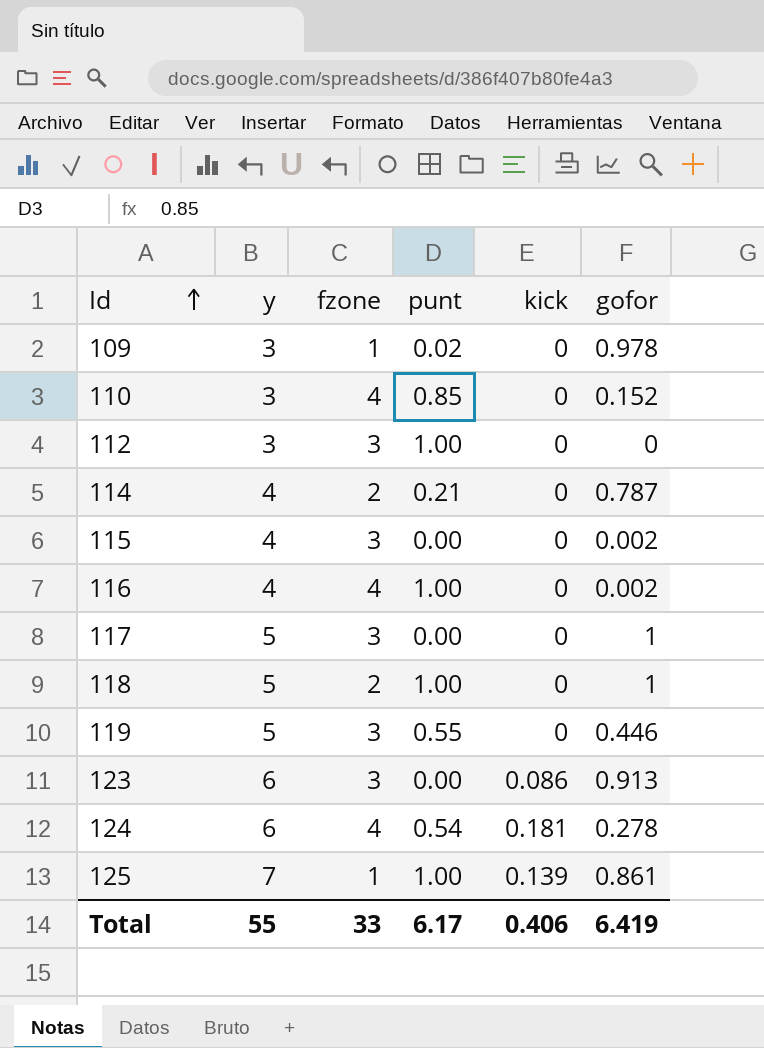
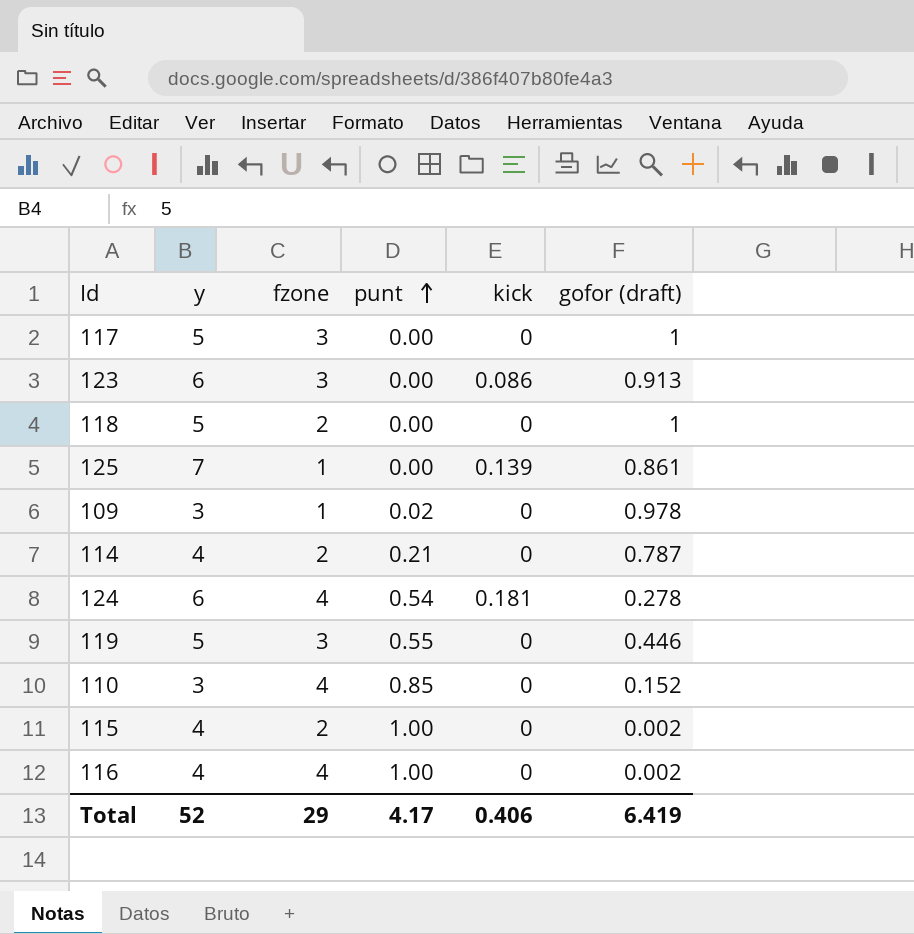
row order: Id ascending -> punt ascending
column name: gofor -> gofor (draft)
row 112: 3 | 3 | 1.00 | 0 | 0 -> none
118 | punt: 1.00 -> 0.00
125 | punt: 1.00 -> 0.00
115 | fzone: 3 -> 2
115 | punt: 0.00 -> 1.00
Total | y: 55 -> 52
Total | fzone: 33 -> 29
Total | punt: 6.17 -> 4.17

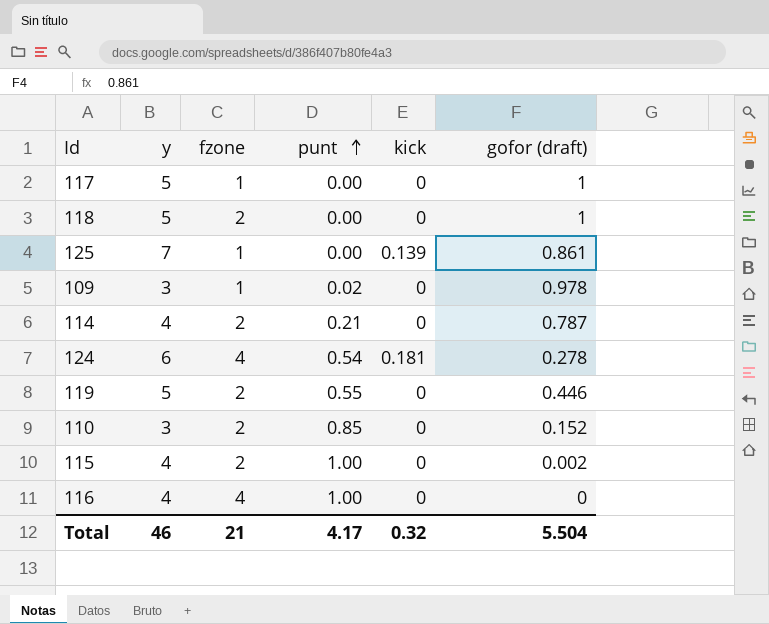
row 123: 6 | 3 | 0.00 | 0.086 | 0.913 -> none
117 | fzone: 3 -> 1
119 | fzone: 3 -> 2
110 | fzone: 4 -> 2
116 | gofor (draft): 0.002 -> 0
Total | y: 52 -> 46
Total | fzone: 29 -> 21
Total | kick: 0.406 -> 0.32
Total | gofor (draft): 6.419 -> 5.504

